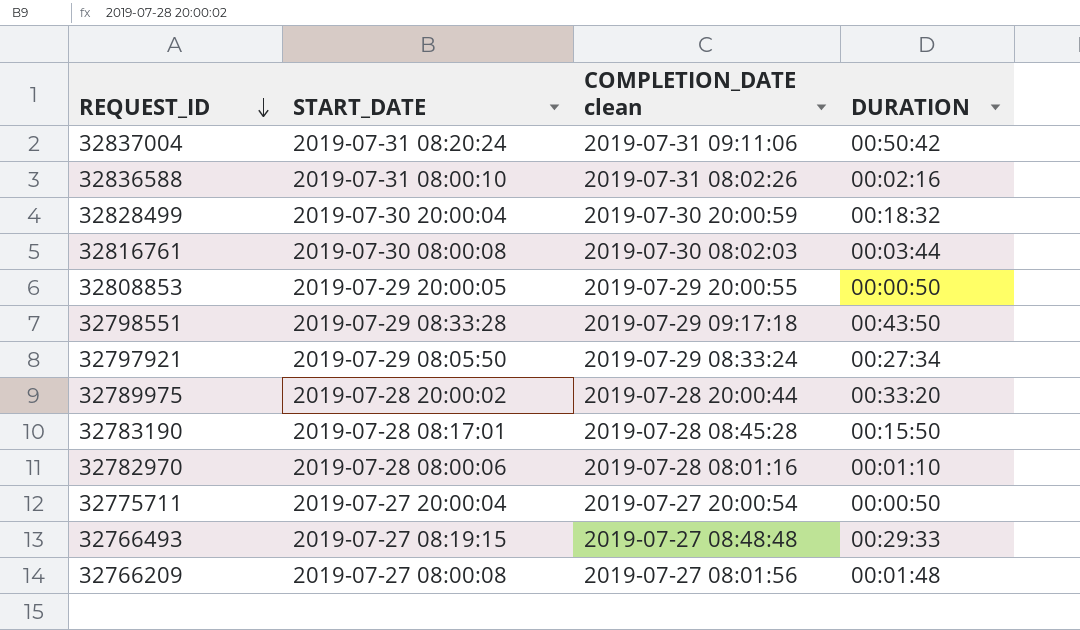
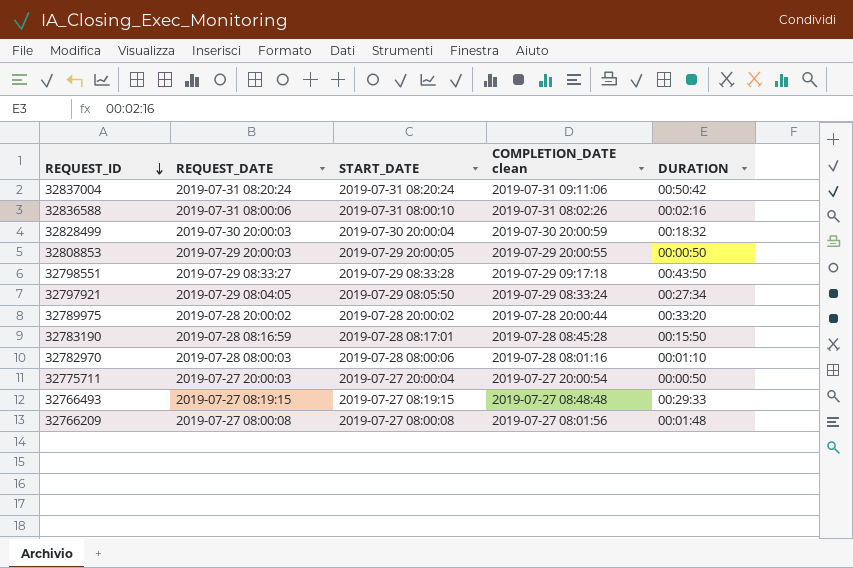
column REQUEST_DATE | position: none -> 2
row 32816761: 2019-07-30 08:00:08 | 2019-07-30 08:02:03 | 00:03:44 -> none

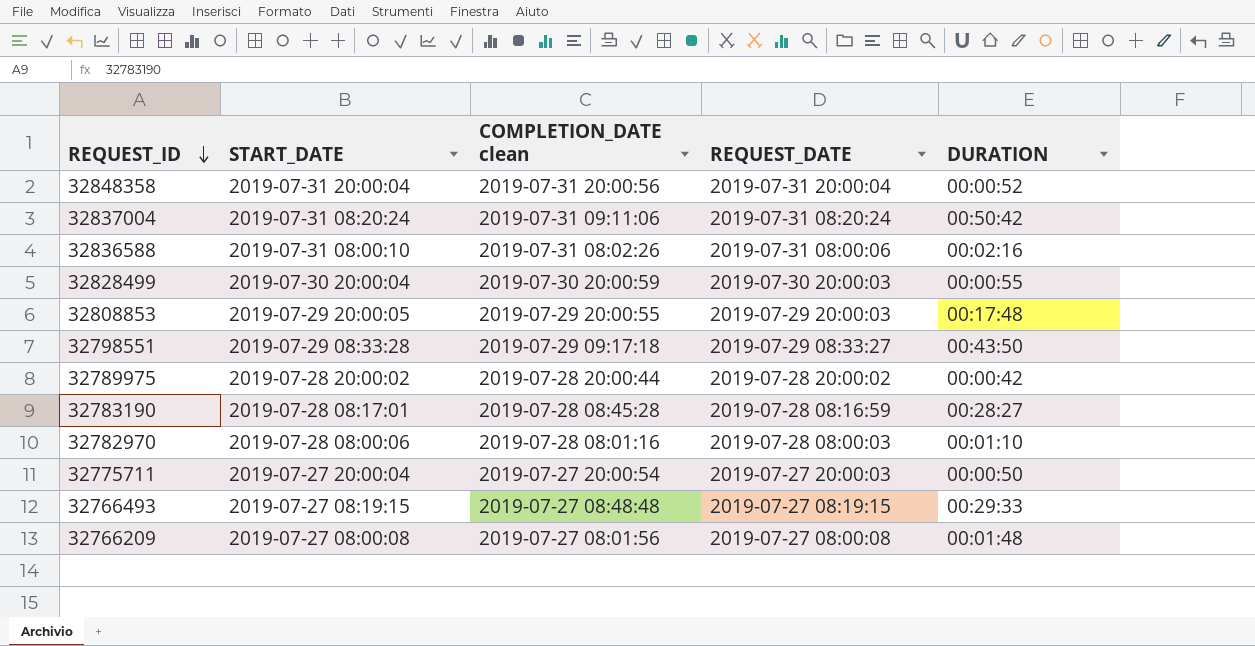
column REQUEST_DATE | position: 2 -> 4
row 32797921: 2019-07-29 08:04:05 | 2019-07-29 08:05:50 | 2019-07-29 08:33:24 | 00:27:34 -> none
row 32848358: none -> 2019-07-31 20:00:04 | 2019-07-31 20:00:56 | 2019-07-31 20:00:04 | 00:00:52
32828499 | DURATION: 00:18:32 -> 00:00:55
32808853 | DURATION: 00:00:50 -> 00:17:48
32789975 | DURATION: 00:33:20 -> 00:00:42
32783190 | DURATION: 00:15:50 -> 00:28:27

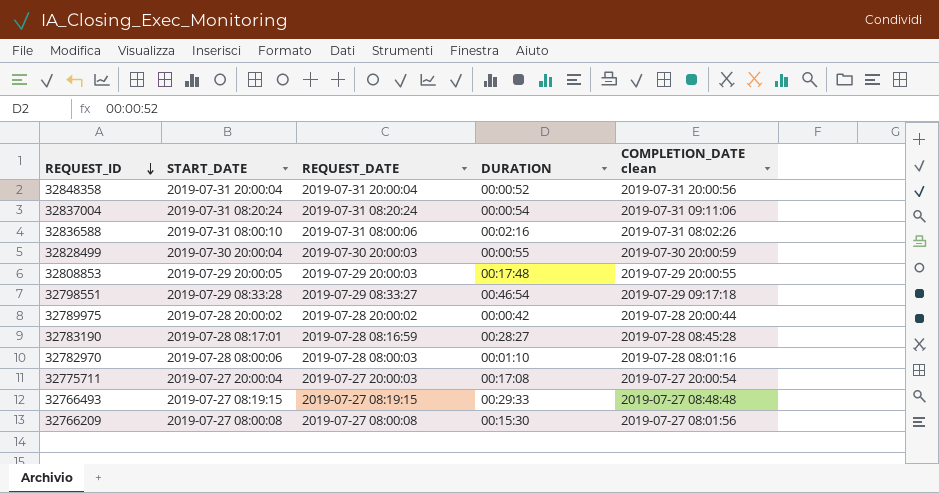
column COMPLETION_DATE clean | position: 3 -> 5
32837004 | DURATION: 00:50:42 -> 00:00:54
32798551 | DURATION: 00:43:50 -> 00:46:54
32775711 | DURATION: 00:00:50 -> 00:17:08
32766209 | DURATION: 00:01:48 -> 00:15:30

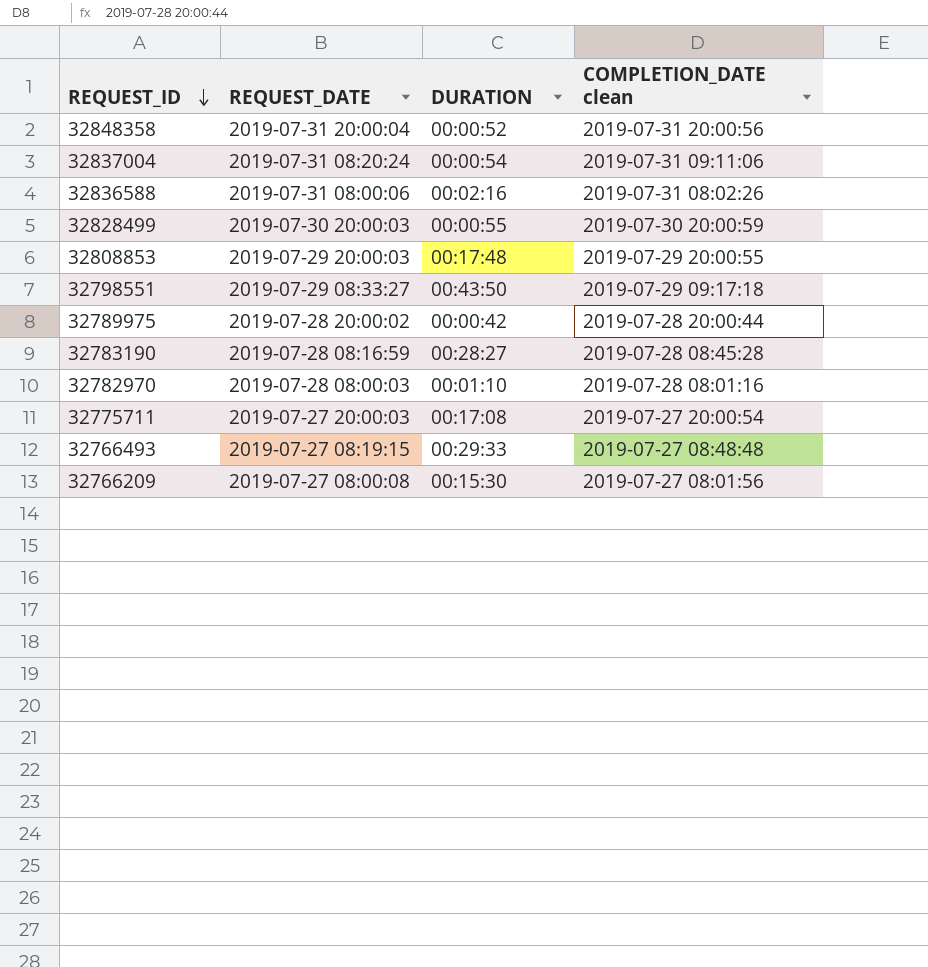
column START_DATE | position: 2 -> none
32798551 | DURATION: 00:46:54 -> 00:43:50

